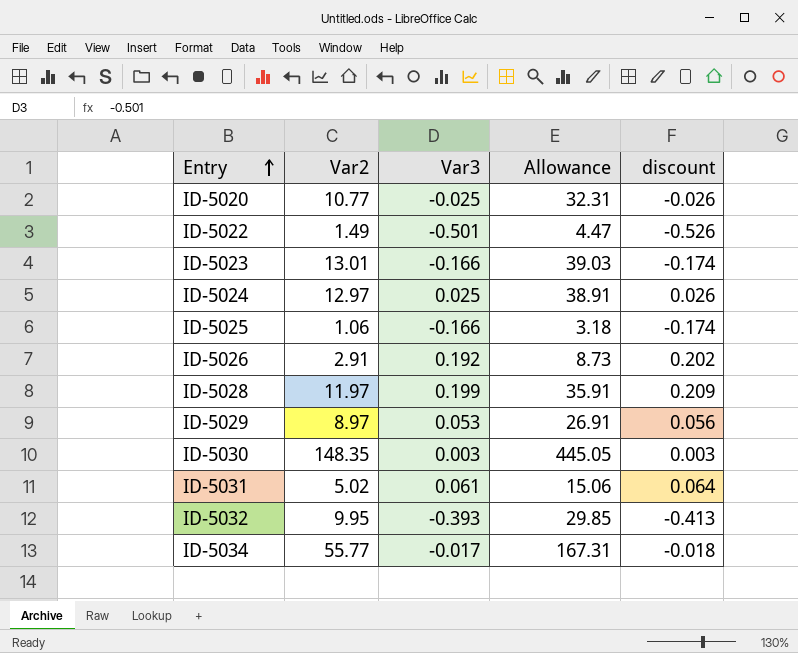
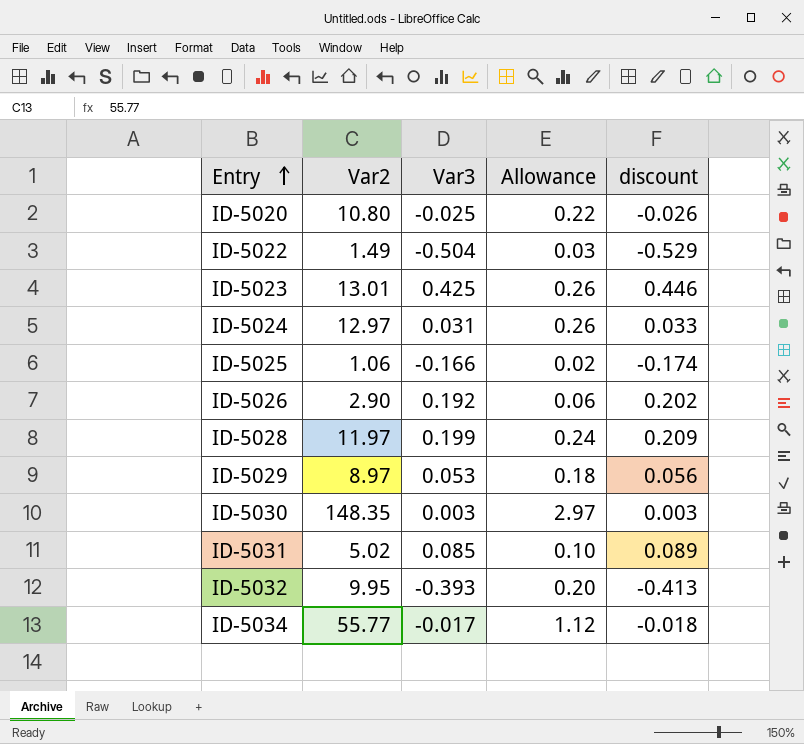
column Allowance | formula: [Var2] * 3 -> [Var2] * 0.02
ID-5020 | Var2: 10.77 -> 10.80
ID-5022 | Var3: -0.501 -> -0.504
ID-5022 | discount: -0.526 -> -0.529
ID-5023 | Var3: -0.166 -> 0.425
ID-5023 | discount: -0.174 -> 0.446
ID-5024 | Var3: 0.025 -> 0.031
ID-5024 | discount: 0.026 -> 0.033
ID-5026 | Var2: 2.91 -> 2.90
ID-5031 | Var3: 0.061 -> 0.085
ID-5031 | discount: 0.064 -> 0.089

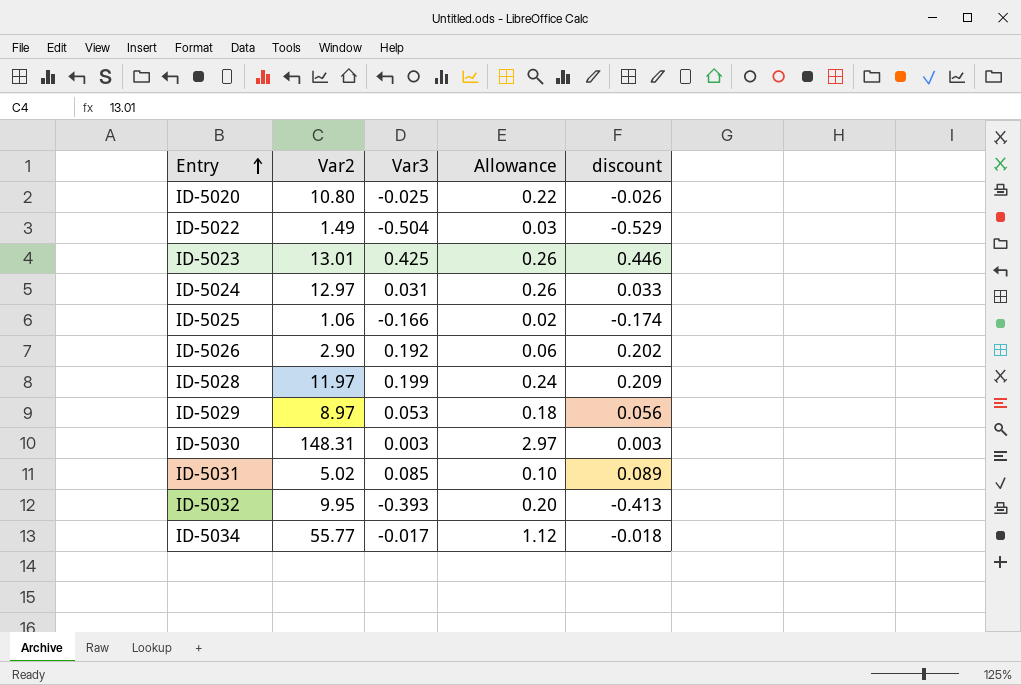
ID-5030 | Var2: 148.35 -> 148.31

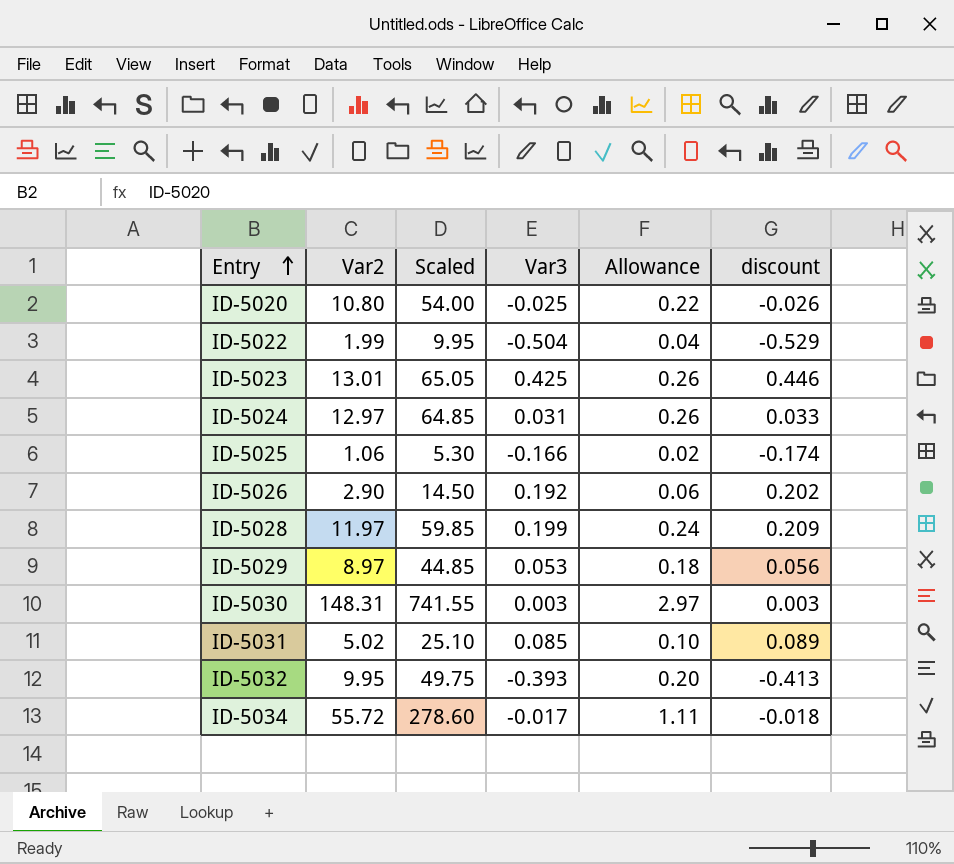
column Scaled | formula: none -> [Var2] * 5
ID-5022 | Var2: 1.49 -> 1.99
ID-5022 | Allowance: 0.03 -> 0.04
ID-5034 | Var2: 55.77 -> 55.72
ID-5034 | Allowance: 1.12 -> 1.11

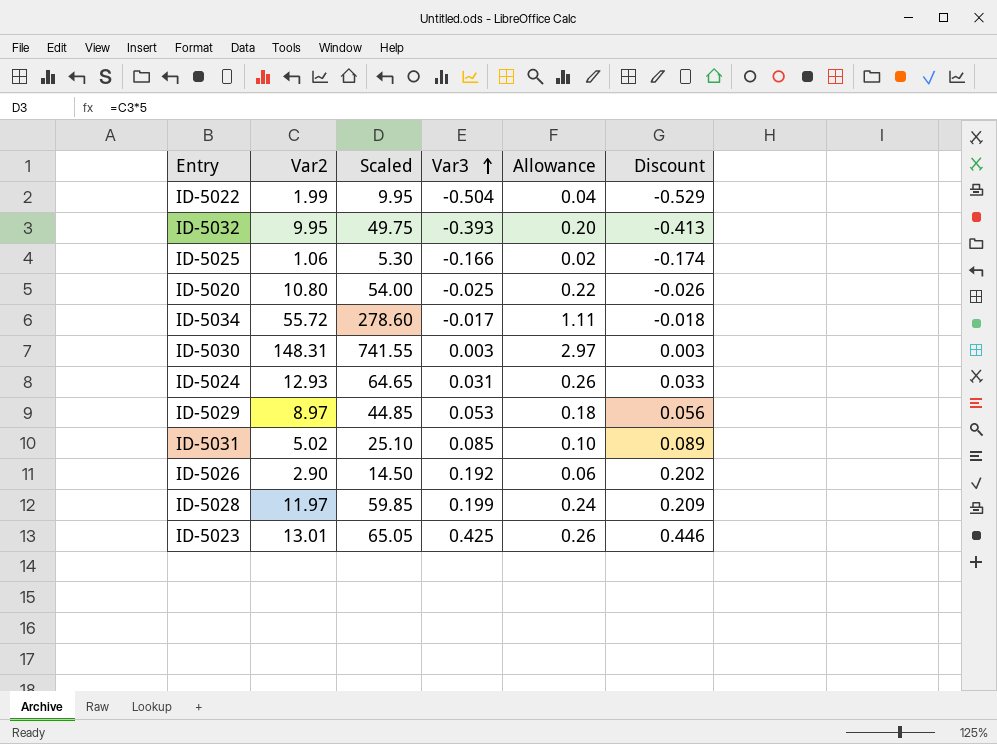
row order: Entry ascending -> Var3 ascending
column name: discount -> Discount
ID-5024 | Var2: 12.97 -> 12.93
ID-5024 | Scaled: 64.85 -> 64.65

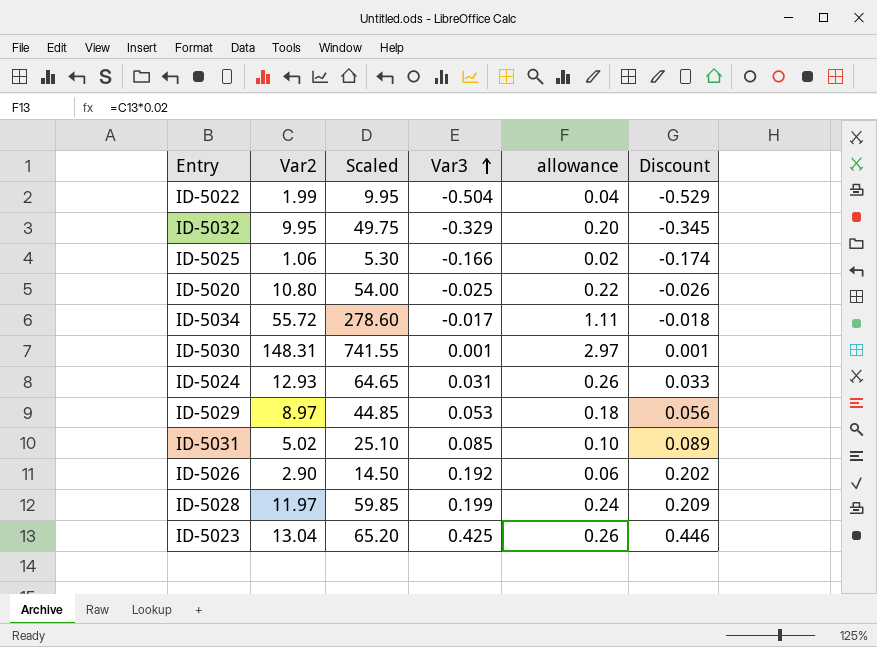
column name: Allowance -> allowance
ID-5032 | Var3: -0.393 -> -0.329
ID-5032 | Discount: -0.413 -> -0.345
ID-5030 | Var3: 0.003 -> 0.001
ID-5030 | Discount: 0.003 -> 0.001
ID-5023 | Var2: 13.01 -> 13.04
ID-5023 | Scaled: 65.05 -> 65.20

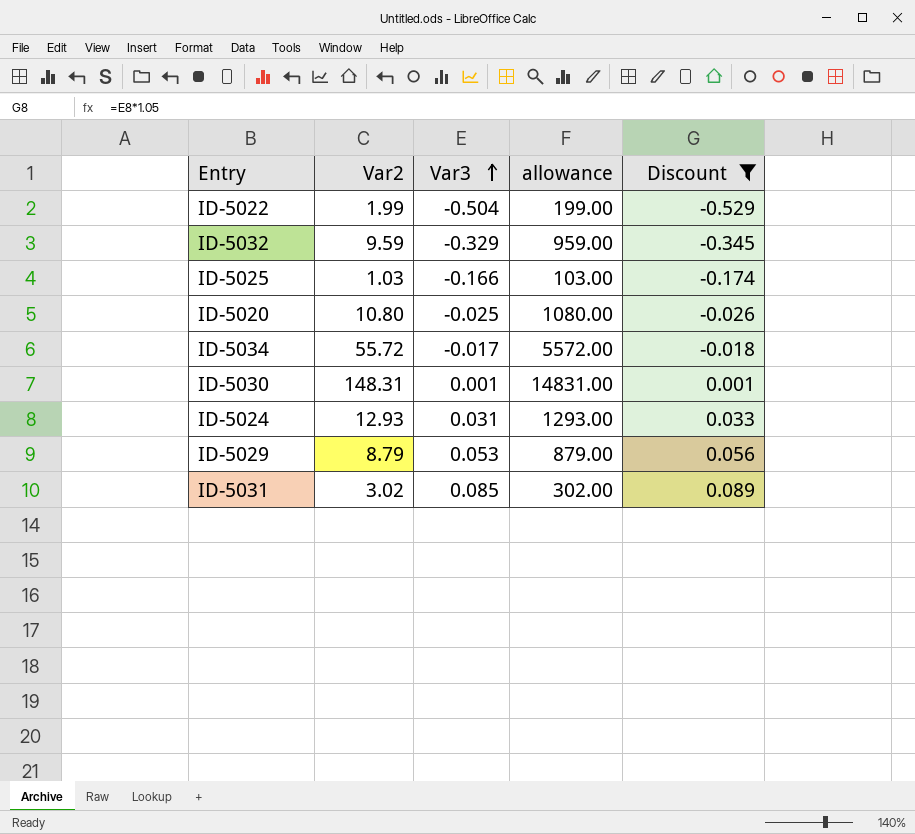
filter: none -> Discount <= 0.089
column Scaled | formula: [Var2] * 5 -> none
column allowance | formula: [Var2] * 0.02 -> [Var2] * 100
ID-5032 | Var2: 9.95 -> 9.59
ID-5025 | Var2: 1.06 -> 1.03
ID-5029 | Var2: 8.97 -> 8.79
ID-5031 | Var2: 5.02 -> 3.02

